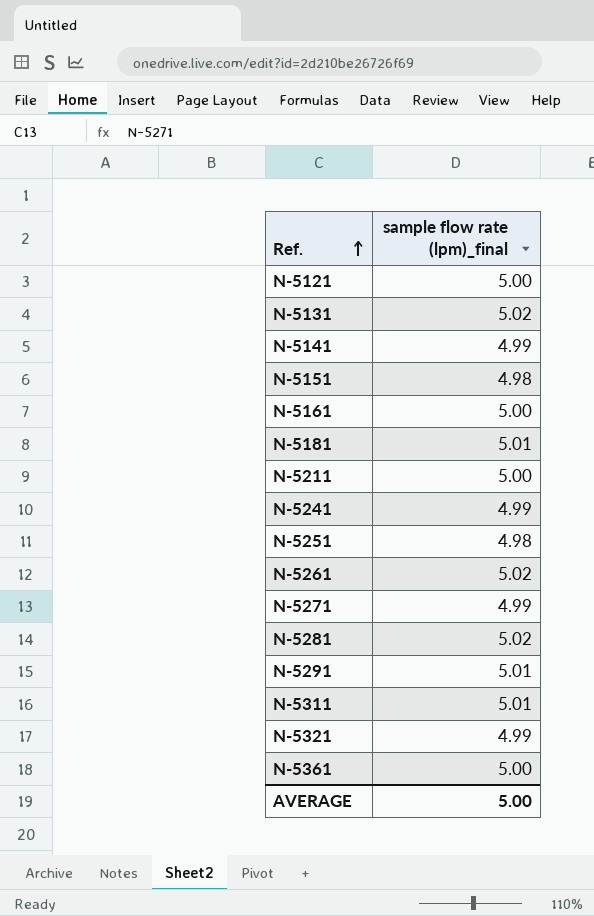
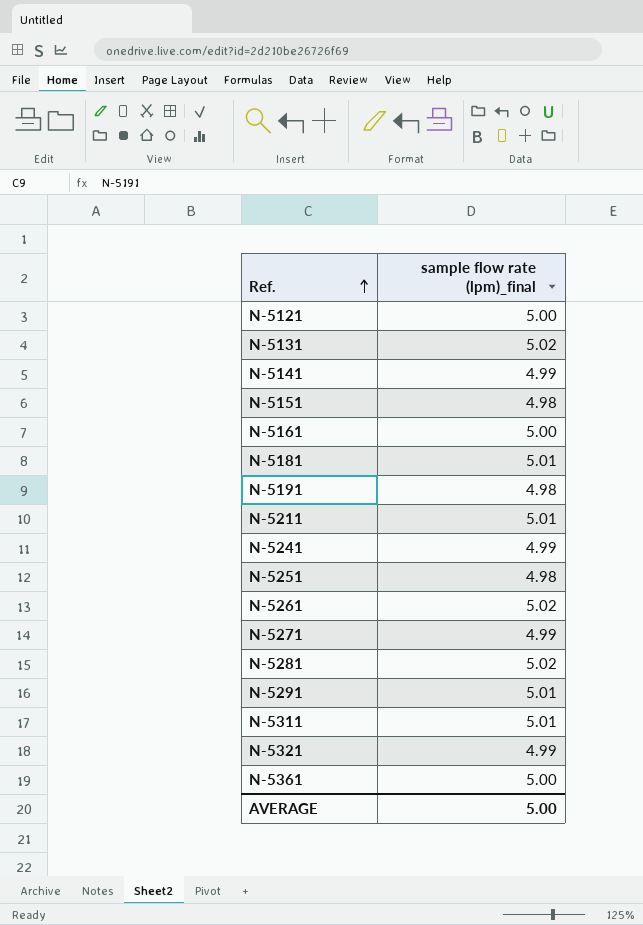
row N-5191: none -> 4.98
N-5211 | sample flow rate (lpm)_final: 5.00 -> 5.01

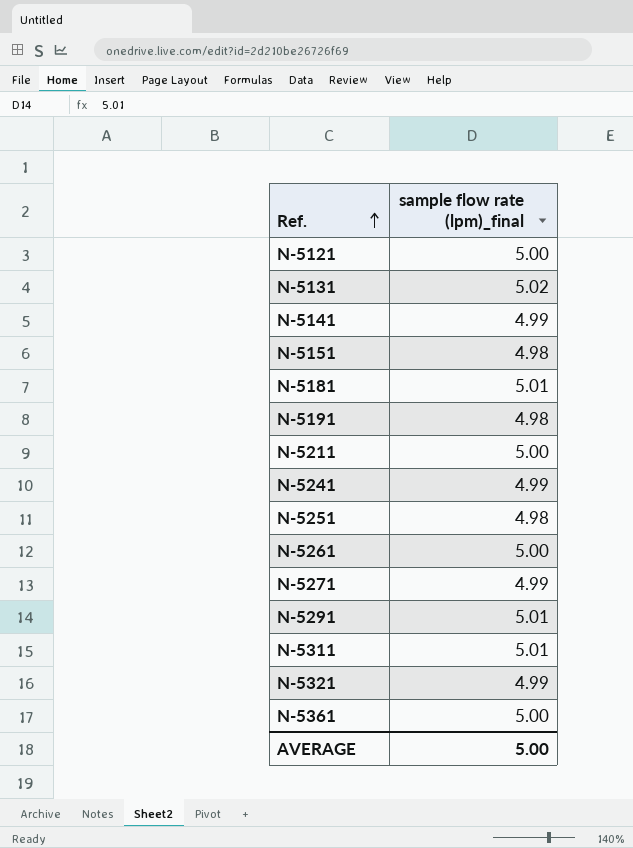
row N-5161: 5.00 -> none
row N-5281: 5.02 -> none
N-5211 | sample flow rate (lpm)_final: 5.01 -> 5.00
N-5261 | sample flow rate (lpm)_final: 5.02 -> 5.00

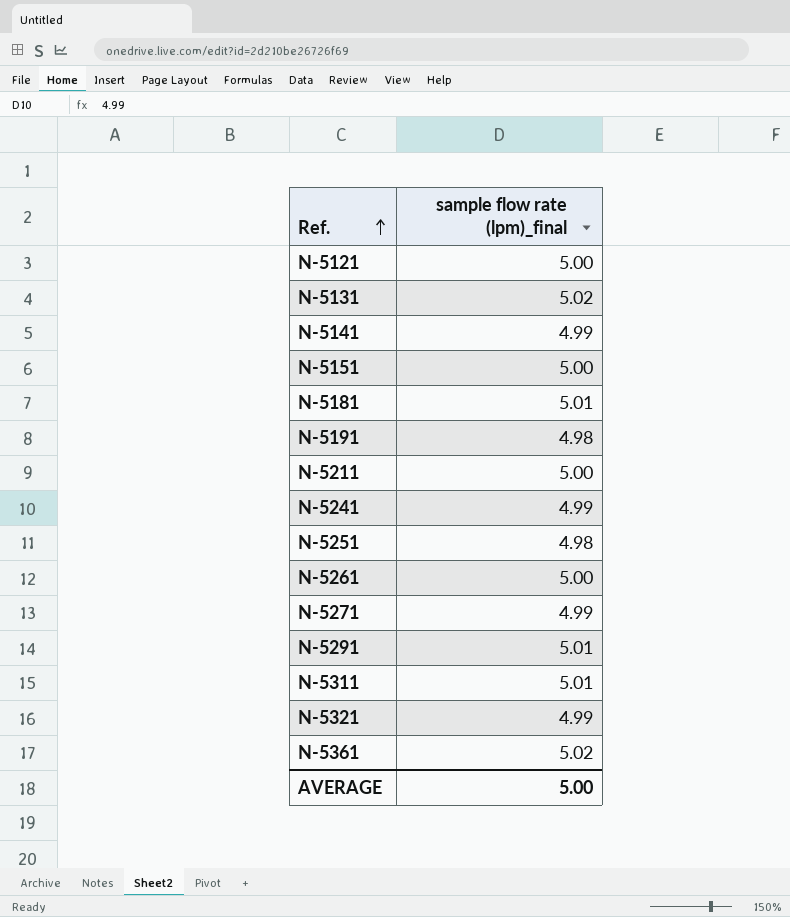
N-5151 | sample flow rate (lpm)_final: 4.98 -> 5.00
N-5361 | sample flow rate (lpm)_final: 5.00 -> 5.02

